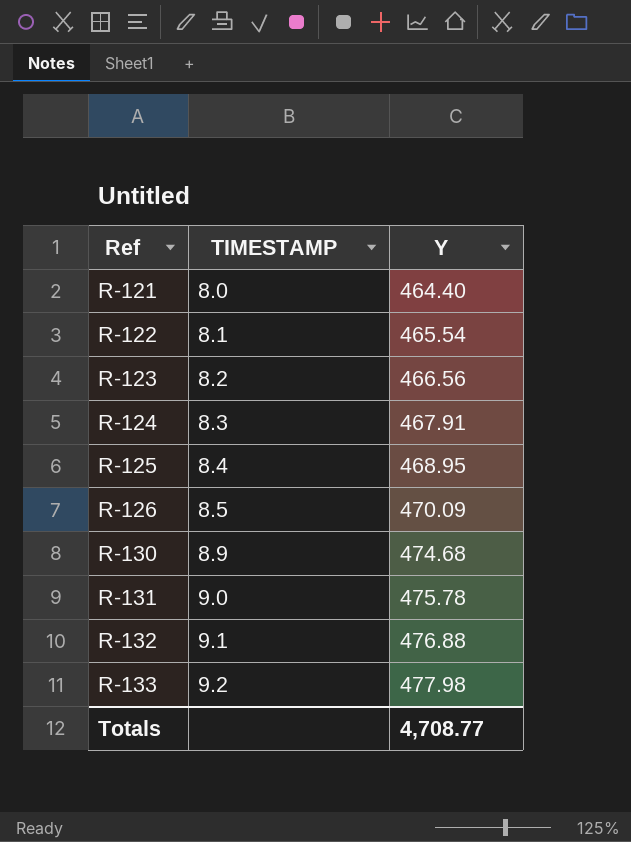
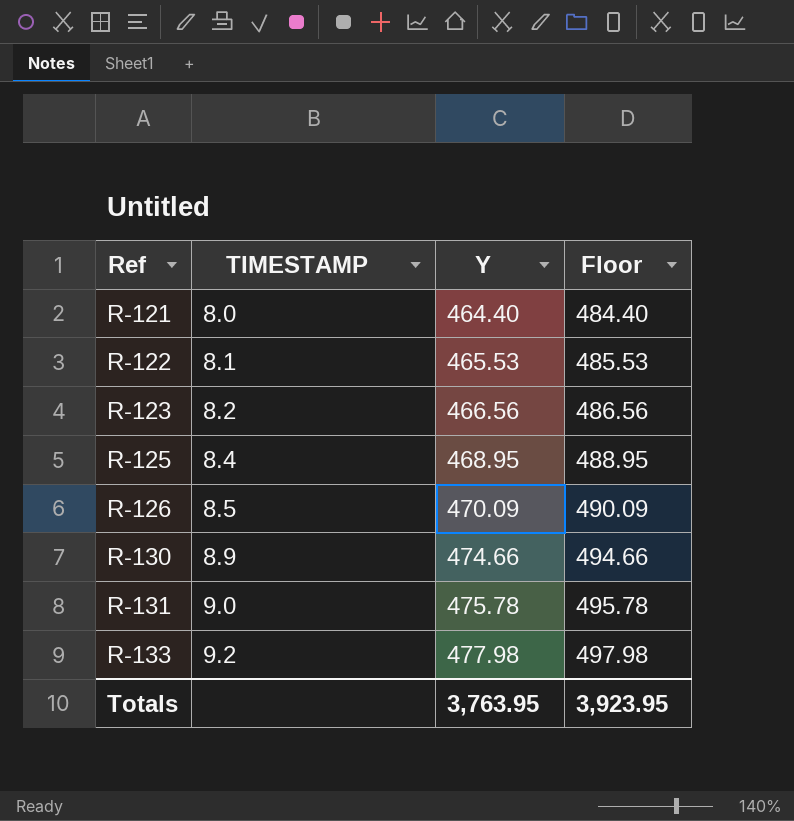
column Floor | formula: none -> [Y] + 20
row R-124: 8.3 | 467.91 -> none
row R-132: 9.1 | 476.88 -> none
R-122 | Y: 465.54 -> 465.53
R-130 | Y: 474.68 -> 474.66
Totals | Y: 4,708.77 -> 3,763.95

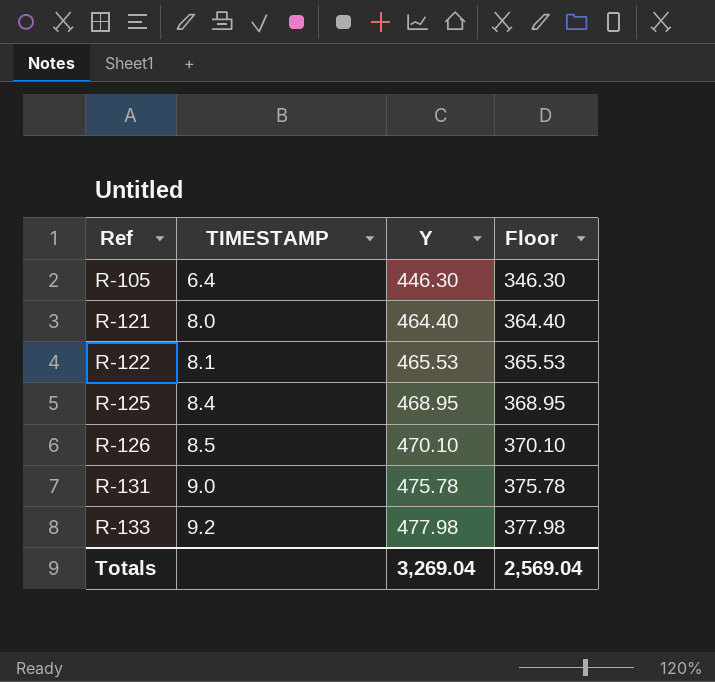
column Floor | formula: [Y] + 20 -> [Y] - 100
row R-123: 8.2 | 466.56 | 486.56 -> none
row R-130: 8.9 | 474.66 | 494.66 -> none
row R-105: none -> 6.4 | 446.30 | 346.30
R-126 | Y: 470.09 -> 470.10
Totals | Y: 3,763.95 -> 3,269.04
Totals | Floor: 3,923.95 -> 2,569.04

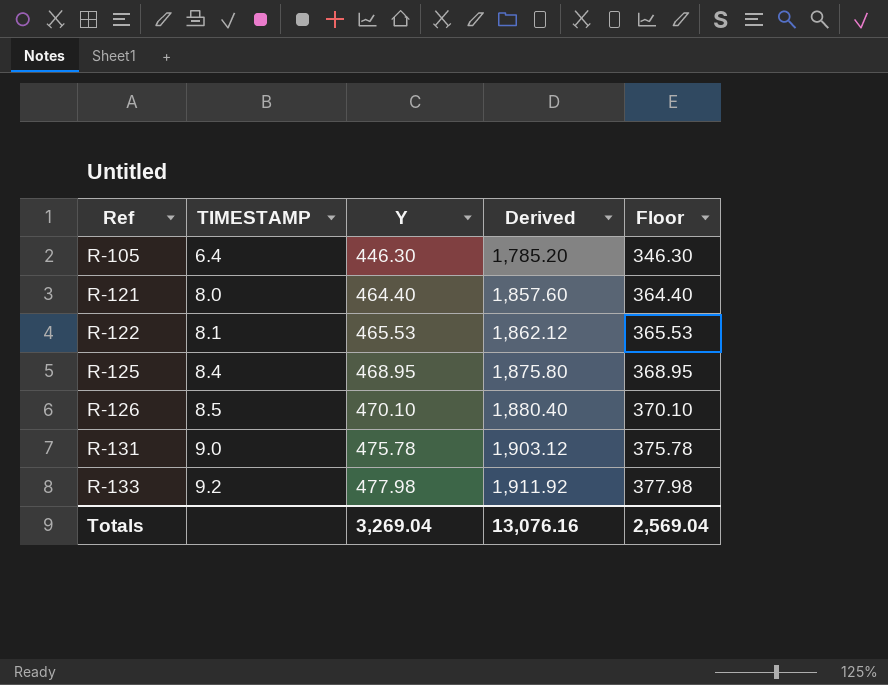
column Derived | formula: none -> [Y] * 4

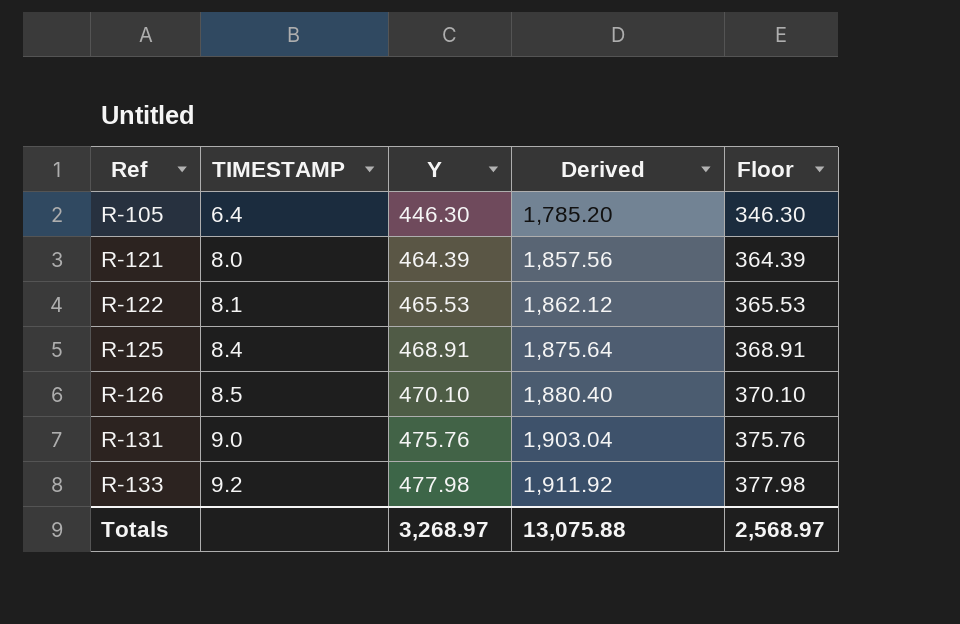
R-121 | Y: 464.40 -> 464.39
R-121 | Derived: 1,857.60 -> 1,857.56
R-121 | Floor: 364.40 -> 364.39
R-125 | Y: 468.95 -> 468.91
R-125 | Derived: 1,875.80 -> 1,875.64
R-125 | Floor: 368.95 -> 368.91
R-131 | Y: 475.78 -> 475.76
R-131 | Derived: 1,903.12 -> 1,903.04
R-131 | Floor: 375.78 -> 375.76
Totals | Y: 3,269.04 -> 3,268.97
Totals | Derived: 13,076.16 -> 13,075.88
Totals | Floor: 2,569.04 -> 2,568.97

